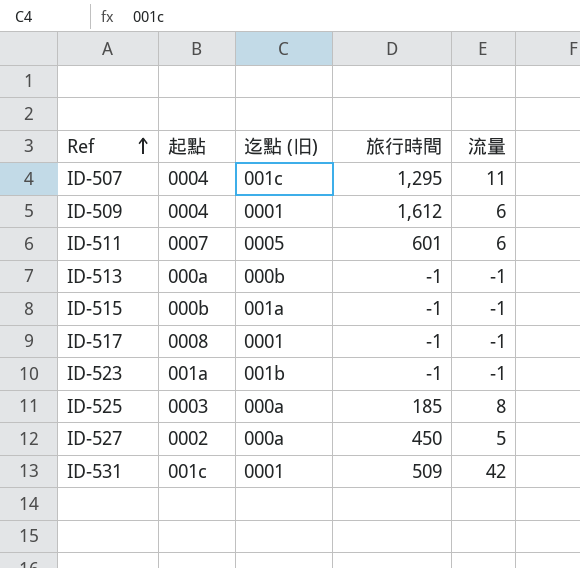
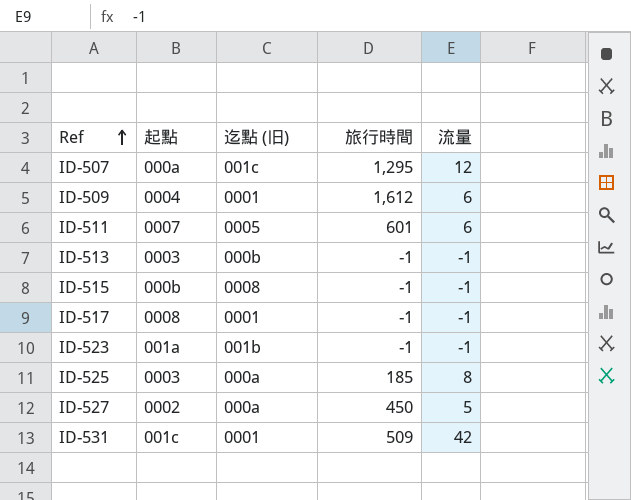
ID-507 | 起點: 0004 -> 000a
ID-507 | 流量: 11 -> 12
ID-513 | 起點: 000a -> 0003
ID-515 | 迄點 (旧): 001a -> 0008

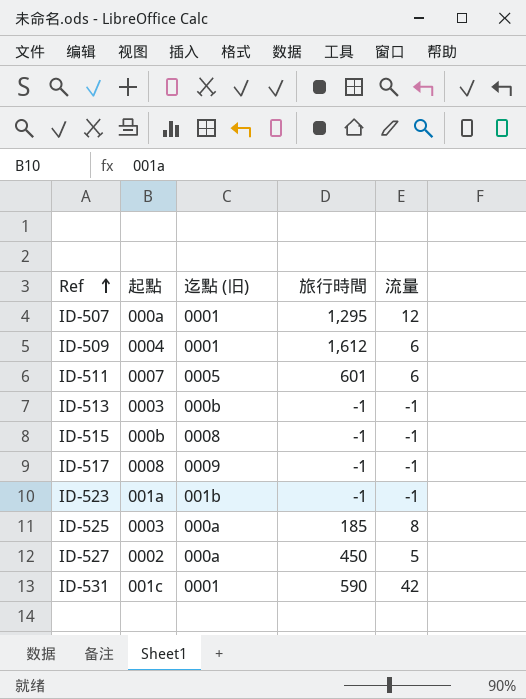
ID-507 | 迄點 (旧): 001c -> 0001
ID-517 | 迄點 (旧): 0001 -> 0009
ID-531 | 旅行時間: 509 -> 590

